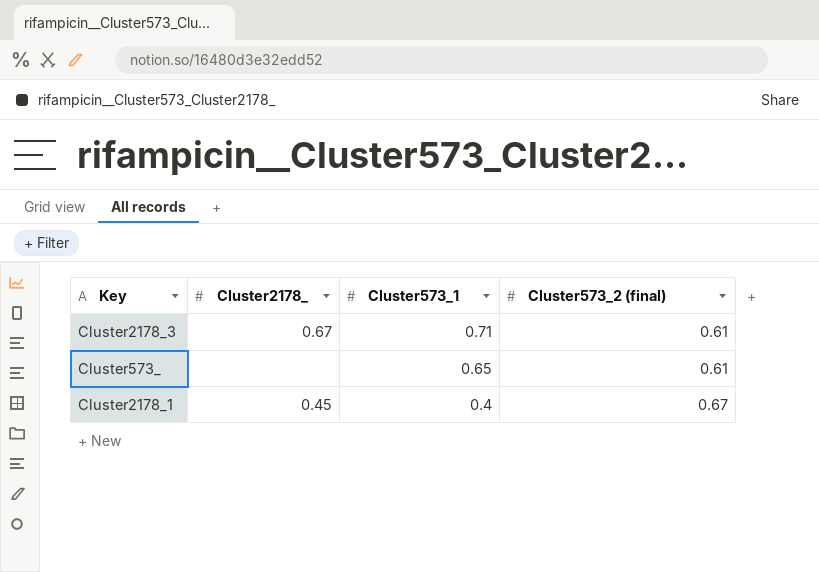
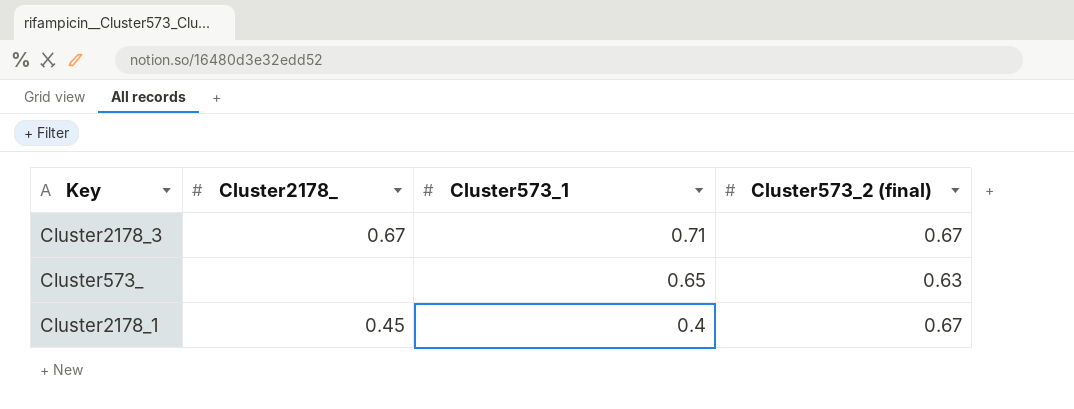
Cluster2178_3 | Cluster573_2 (final): 0.61 -> 0.67
Cluster573_ | Cluster573_2 (final): 0.61 -> 0.63

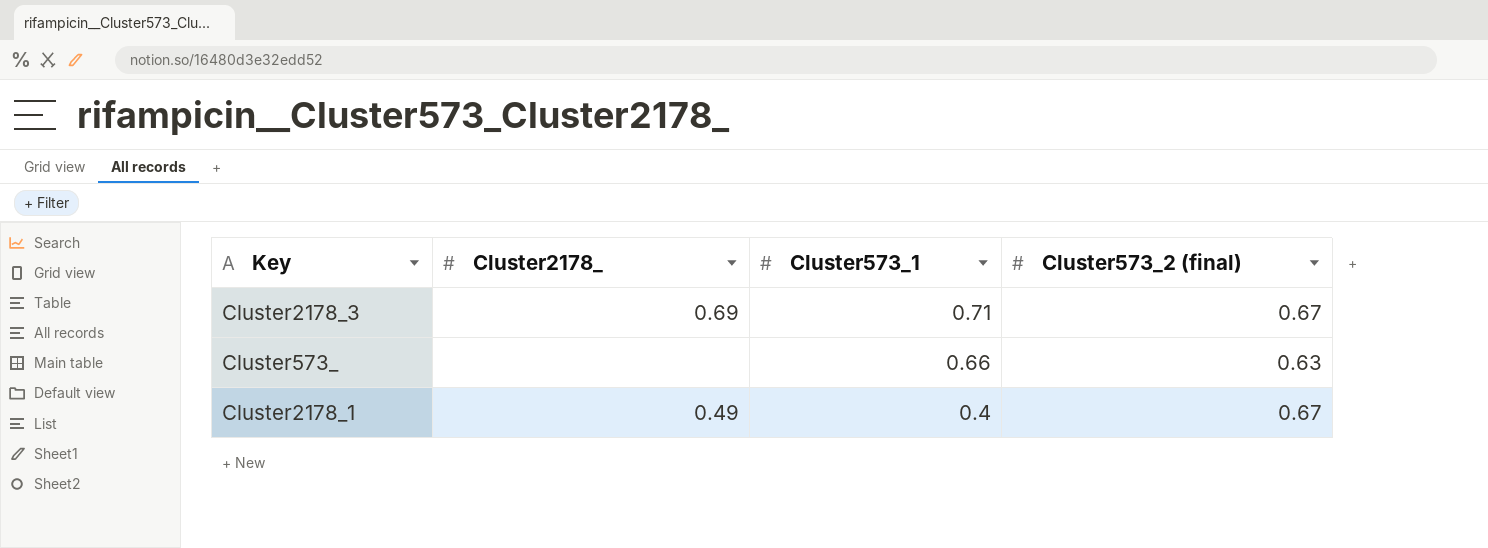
Cluster2178_3 | Cluster2178_: 0.67 -> 0.69
Cluster573_ | Cluster573_1: 0.65 -> 0.66
Cluster2178_1 | Cluster2178_: 0.45 -> 0.49

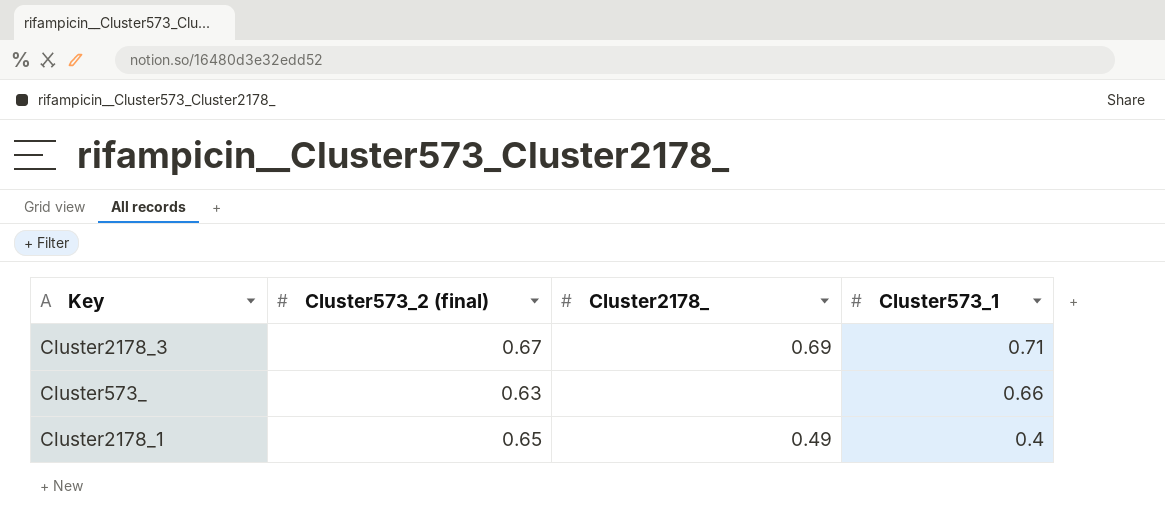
column Cluster573_2 (final) | position: 4 -> 2
Cluster2178_1 | Cluster573_2 (final): 0.67 -> 0.65

